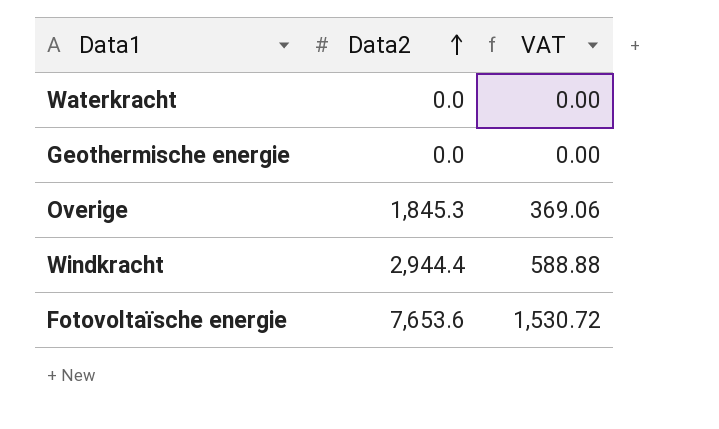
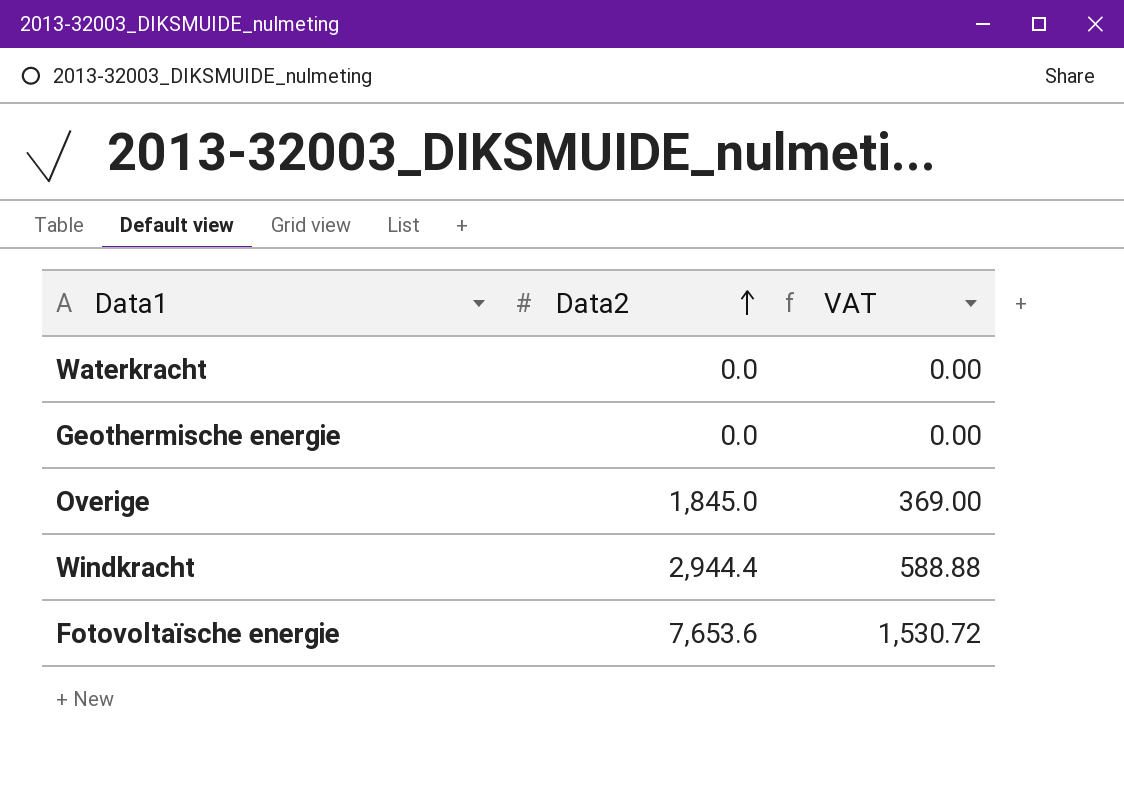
Overige | Data2: 1,845.3 -> 1,845.0
Overige | VAT: 369.06 -> 369.00

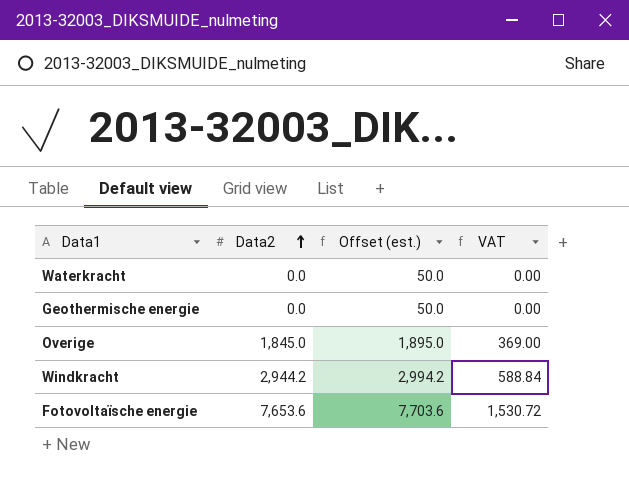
column Offset (est.) | formula: none -> [Data2] + 50
Windkracht | Data2: 2,944.4 -> 2,944.2
Windkracht | VAT: 588.88 -> 588.84

